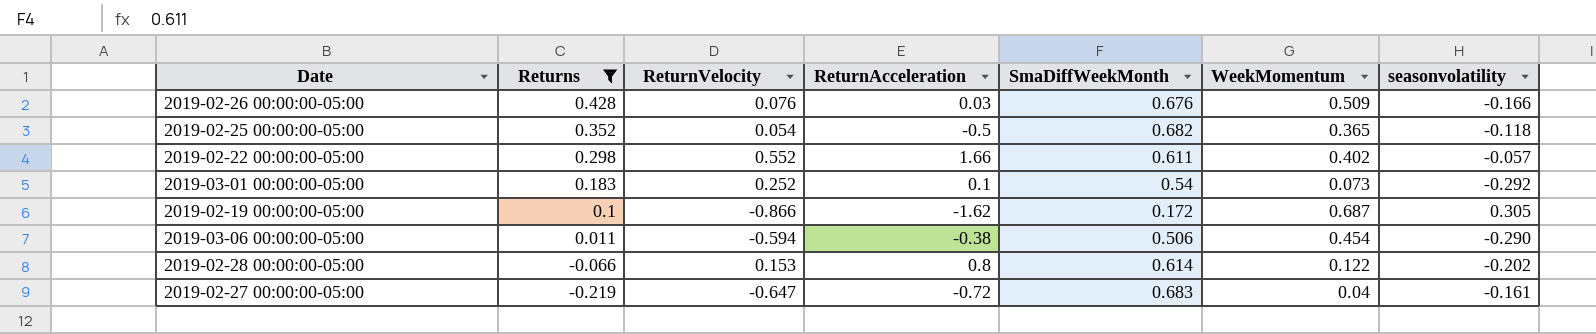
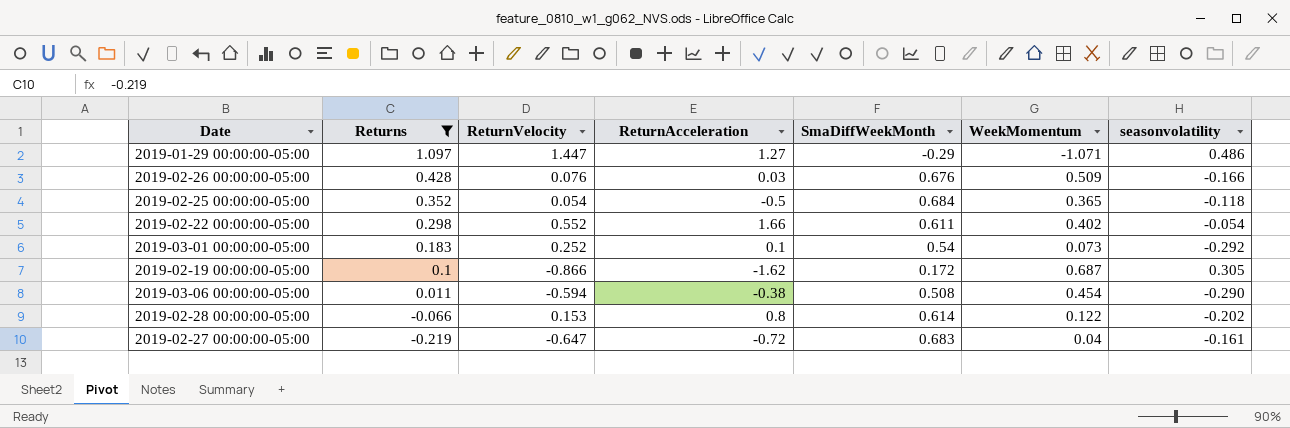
row 2019-01-29 00:00:00-05:00: none -> 1.097 | 1.447 | 1.27 | -0.29 | -1.071 | 0.486
2019-02-25 00:00:00-05:00 | SmaDiffWeekMonth: 0.682 -> 0.684
2019-02-22 00:00:00-05:00 | seasonvolatility: -0.057 -> -0.054
2019-03-06 00:00:00-05:00 | SmaDiffWeekMonth: 0.506 -> 0.508

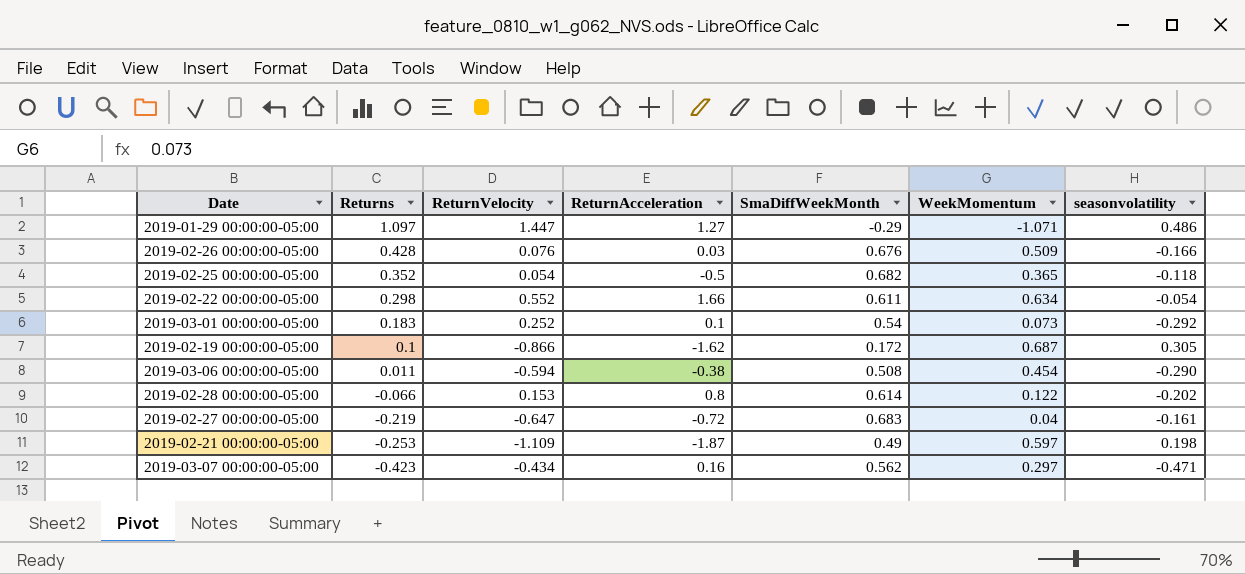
filter: Returns >= -0.219 -> none
2019-02-25 00:00:00-05:00 | SmaDiffWeekMonth: 0.684 -> 0.682
2019-02-22 00:00:00-05:00 | WeekMomentum: 0.402 -> 0.634

